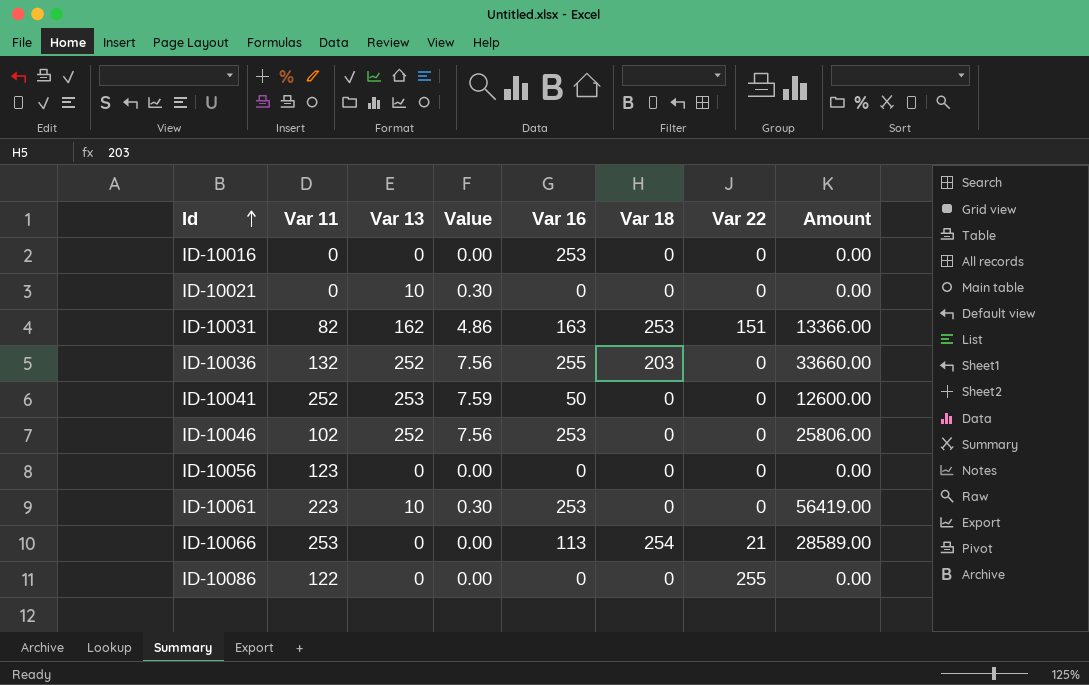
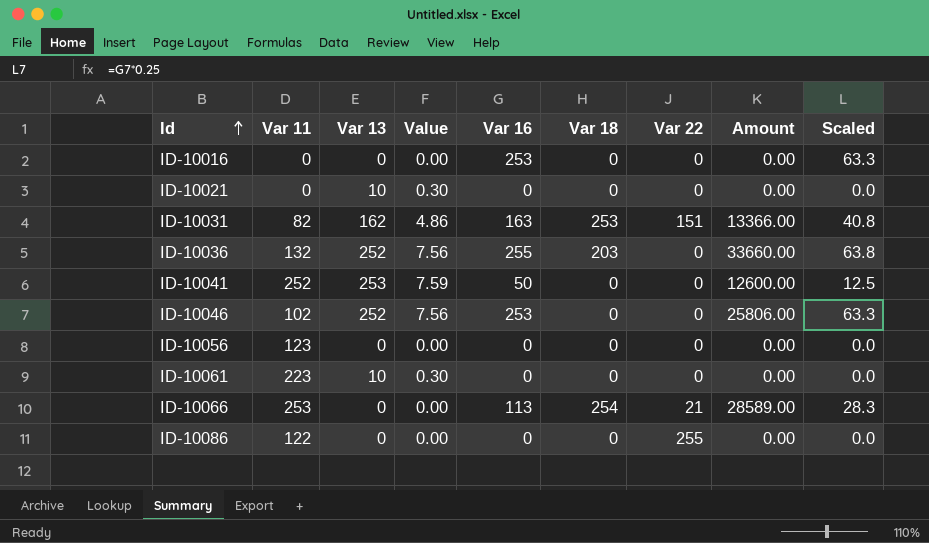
column Scaled | formula: none -> [Var 16] * 0.25
ID-10061 | Var 16: 253 -> 0
ID-10061 | Amount: 56419.00 -> 0.00

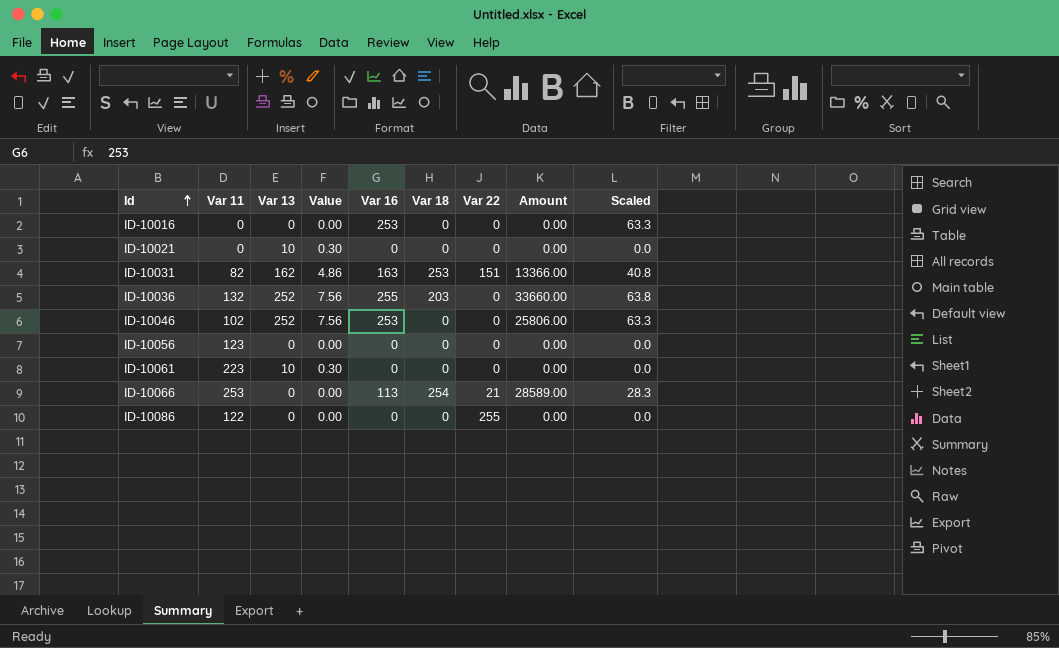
row ID-10041: 252 | 253 | 7.59 | 50 | 0 | 0 | 12600.00 | 12.5 -> none

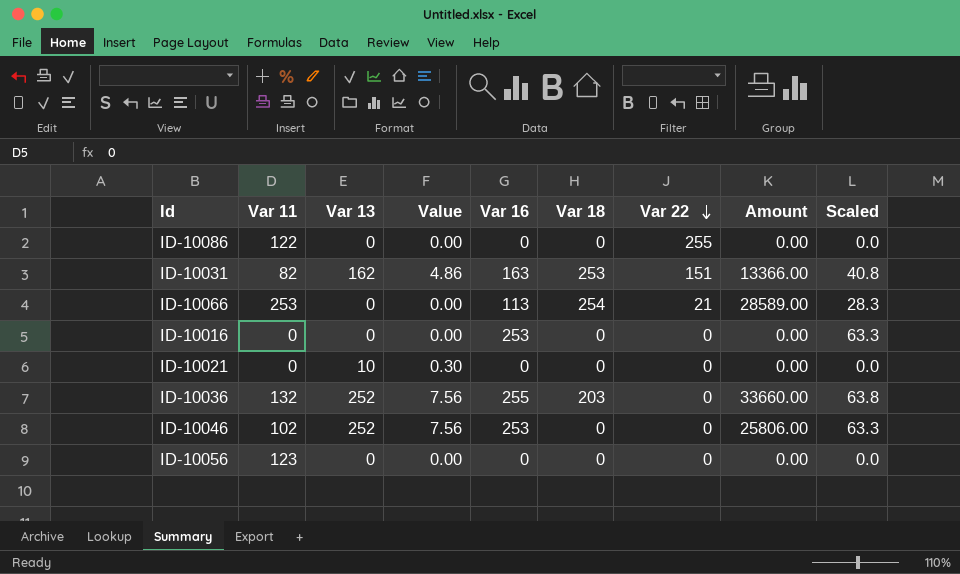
row order: Id ascending -> Var 22 descending
row ID-10061: 223 | 10 | 0.30 | 0 | 0 | 0 | 0.00 | 0.0 -> none

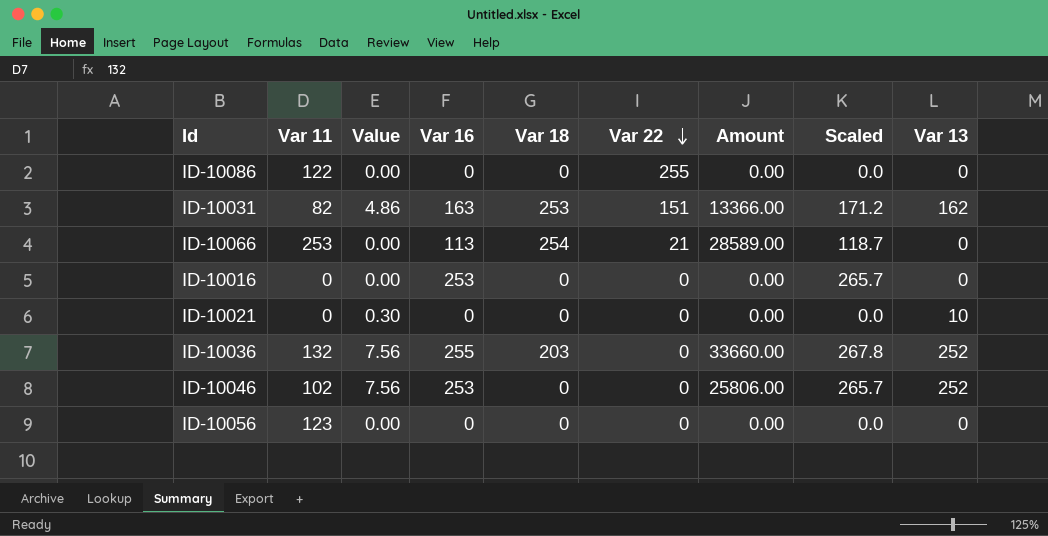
column Scaled | formula: [Var 16] * 0.25 -> [Var 16] * 1.05
column Var 13 | position: 3 -> 9

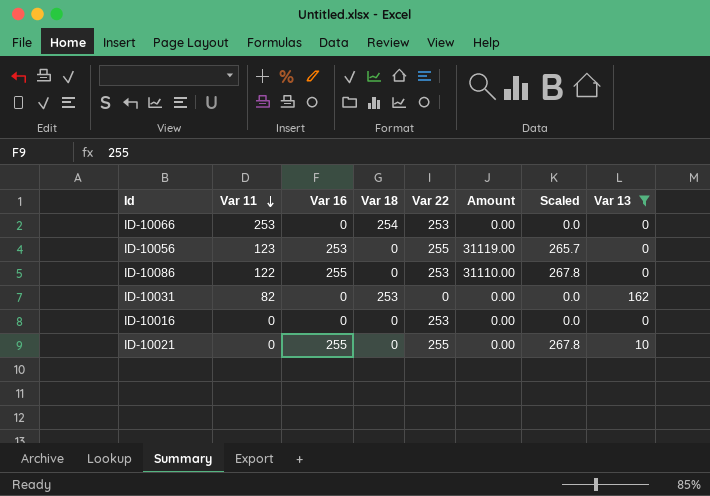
filter: none -> Var 13 != 252
row order: Var 22 descending -> Var 11 descending
column Value | formula: [Var 13] * 0.03 -> none
ID-10066 | Var 16: 113 -> 0
ID-10066 | Var 22: 21 -> 253
ID-10066 | Amount: 28589.00 -> 0.00
ID-10066 | Scaled: 118.7 -> 0.0
ID-10056 | Var 16: 0 -> 253
ID-10056 | Var 22: 0 -> 255
ID-10056 | Amount: 0.00 -> 31119.00
ID-10056 | Scaled: 0.0 -> 265.7
ID-10086 | Var 16: 0 -> 255
ID-10086 | Var 22: 255 -> 253
ID-10086 | Amount: 0.00 -> 31110.00
ID-10086 | Scaled: 0.0 -> 267.8
ID-10031 | Var 16: 163 -> 0
ID-10031 | Var 22: 151 -> 0
ID-10031 | Amount: 13366.00 -> 0.00
ID-10031 | Scaled: 171.2 -> 0.0
ID-10016 | Var 16: 253 -> 0
ID-10016 | Var 22: 0 -> 253
ID-10016 | Scaled: 265.7 -> 0.0
ID-10021 | Var 16: 0 -> 255
ID-10021 | Var 22: 0 -> 255
ID-10021 | Scaled: 0.0 -> 267.8

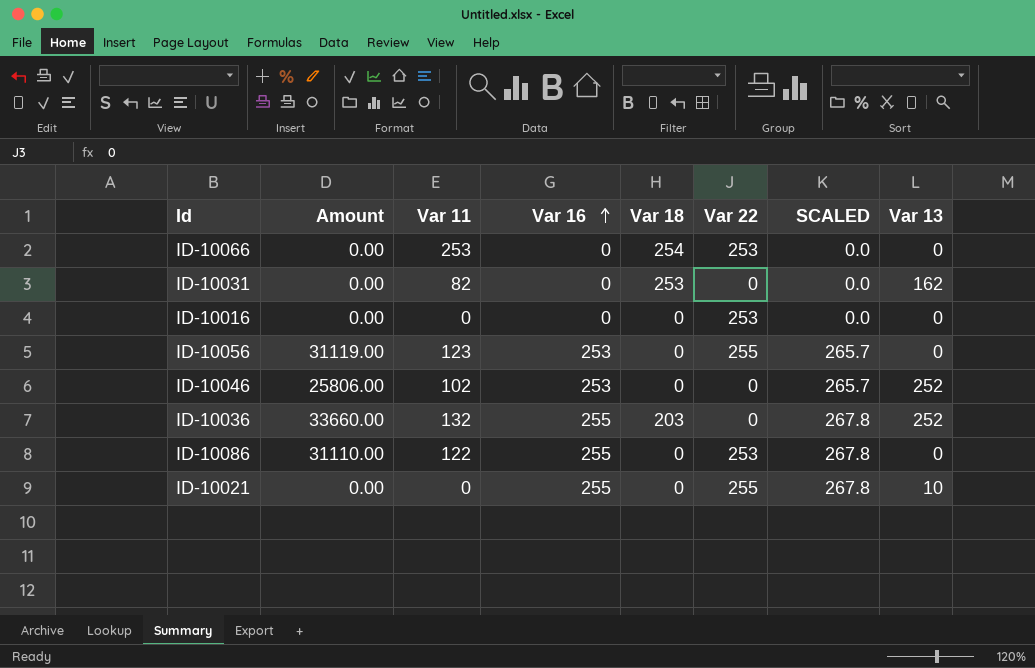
filter: Var 13 != 252 -> none
row order: Var 11 descending -> Var 16 ascending
column Amount | position: 6 -> 2
column name: Scaled -> SCALED

